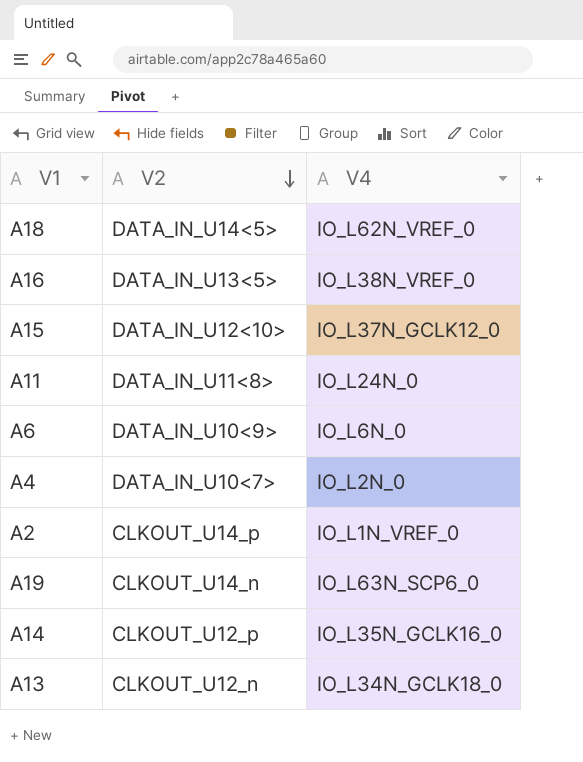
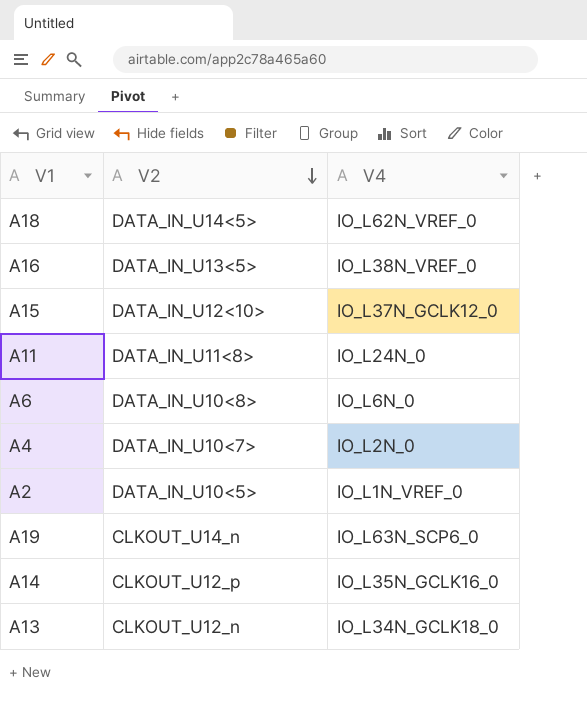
A6 | V2: DATA_IN_U10<9> -> DATA_IN_U10<8>
A2 | V2: CLKOUT_U14_p -> DATA_IN_U10<5>

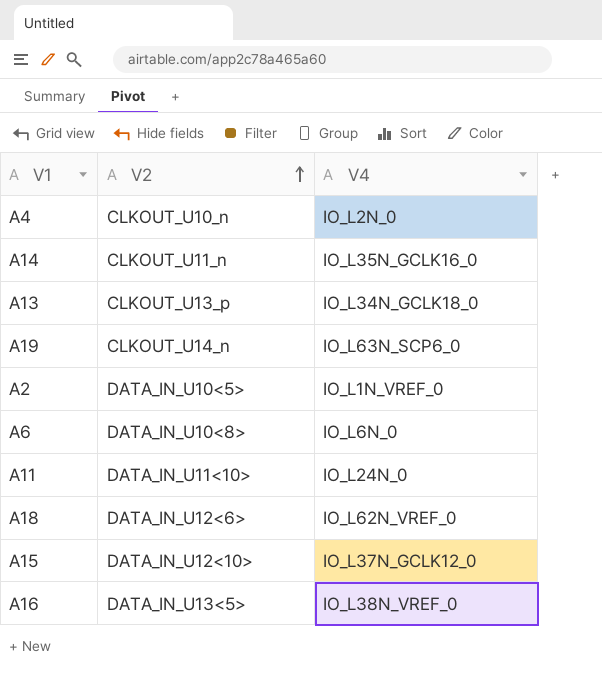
row order: V2 descending -> V2 ascending
A4 | V2: DATA_IN_U10<7> -> CLKOUT_U10_n
A14 | V2: CLKOUT_U12_p -> CLKOUT_U11_n
A13 | V2: CLKOUT_U12_n -> CLKOUT_U13_p
A11 | V2: DATA_IN_U11<8> -> DATA_IN_U11<10>
A18 | V2: DATA_IN_U14<5> -> DATA_IN_U12<6>

